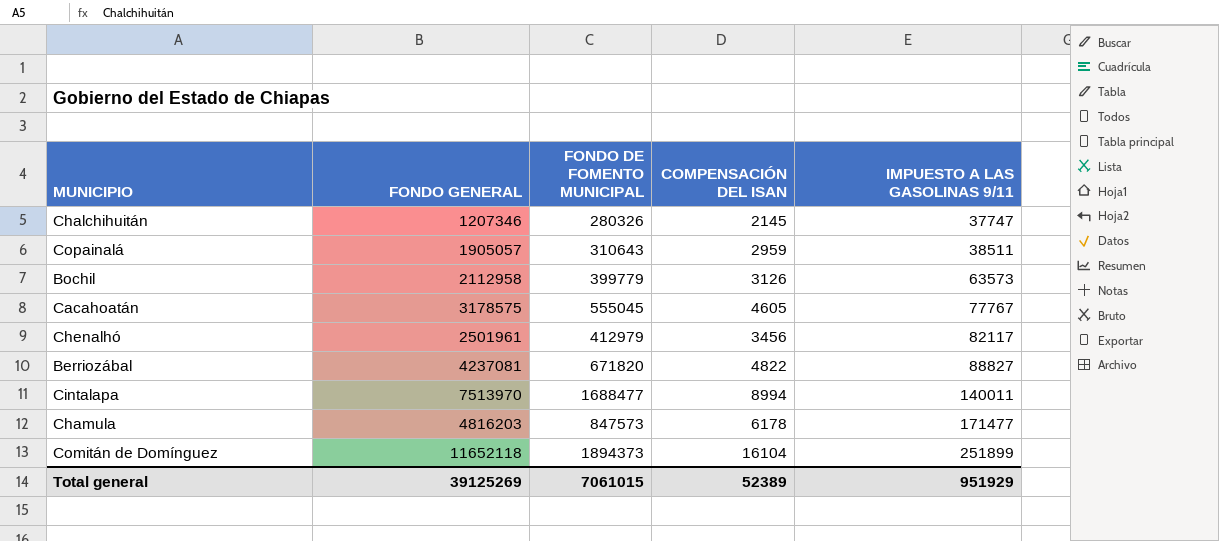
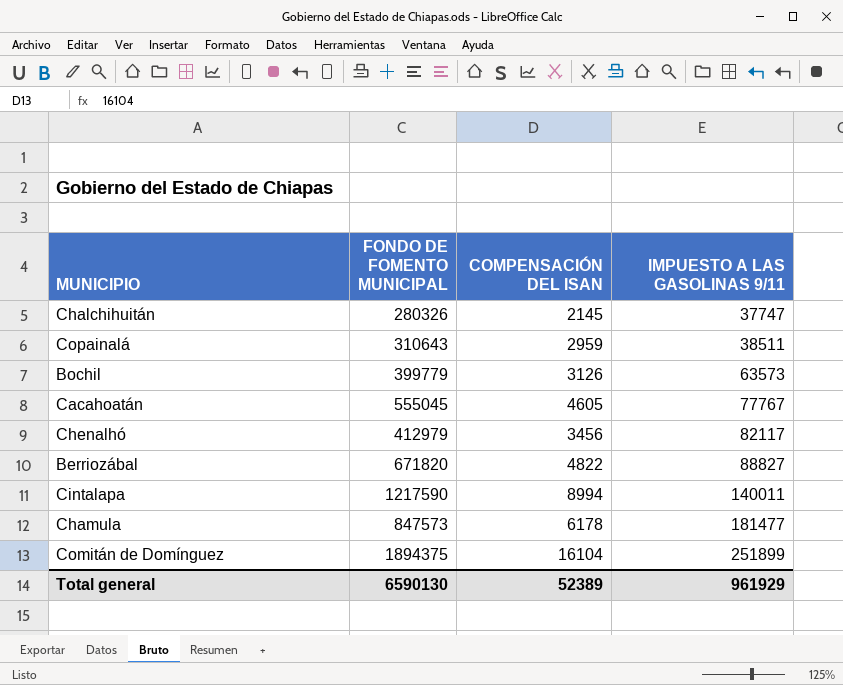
column FONDO GENERAL | position: 2 -> none
Cintalapa | FONDO DE FOMENTO MUNICIPAL: 1688477 -> 1217590
Chamula | IMPUESTO A LAS GASOLINAS 9/11: 171477 -> 181477
Comitán de Domínguez | FONDO DE FOMENTO MUNICIPAL: 1894373 -> 1894375
Total general | FONDO DE FOMENTO MUNICIPAL: 7061015 -> 6590130
Total general | IMPUESTO A LAS GASOLINAS 9/11: 951929 -> 961929

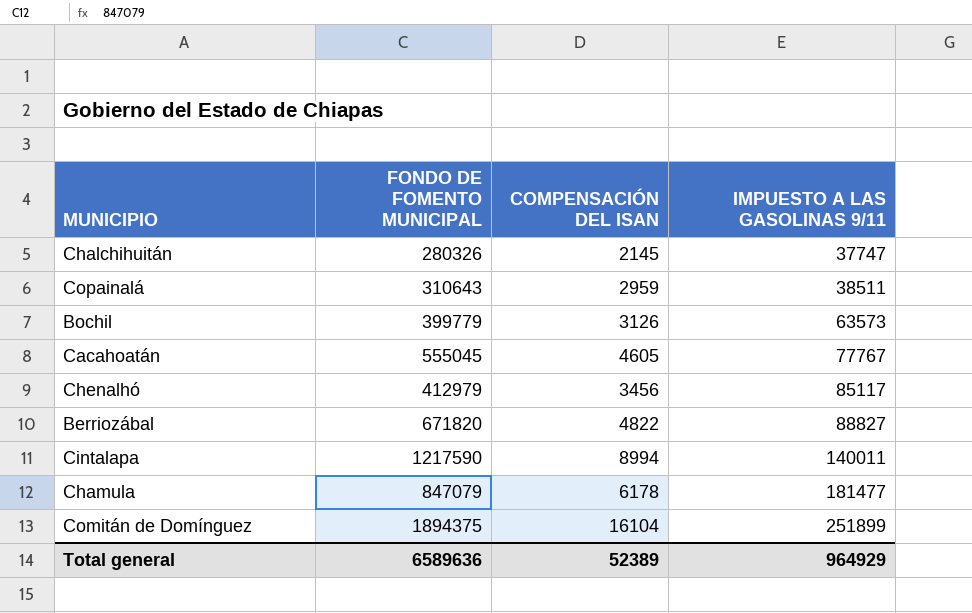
Chenalhó | IMPUESTO A LAS GASOLINAS 9/11: 82117 -> 85117
Chamula | FONDO DE FOMENTO MUNICIPAL: 847573 -> 847079
Total general | FONDO DE FOMENTO MUNICIPAL: 6590130 -> 6589636
Total general | IMPUESTO A LAS GASOLINAS 9/11: 961929 -> 964929

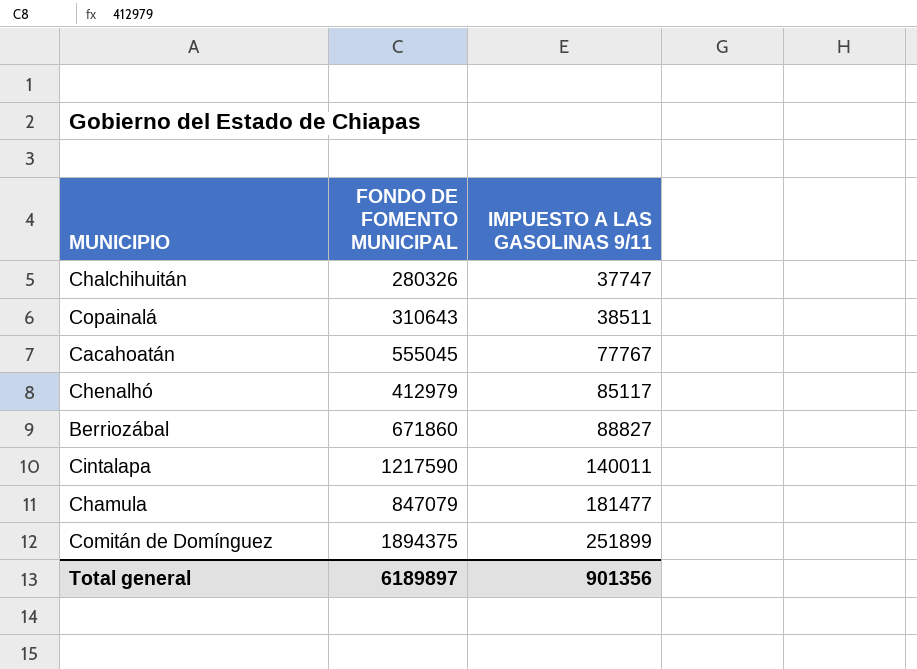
column COMPENSACIÓN DEL ISAN | position: 3 -> none
row Bochil: 399779 | 3126 | 63573 -> none
Berriozábal | FONDO DE FOMENTO MUNICIPAL: 671820 -> 671860
Total general | FONDO DE FOMENTO MUNICIPAL: 6589636 -> 6189897
Total general | IMPUESTO A LAS GASOLINAS 9/11: 964929 -> 901356

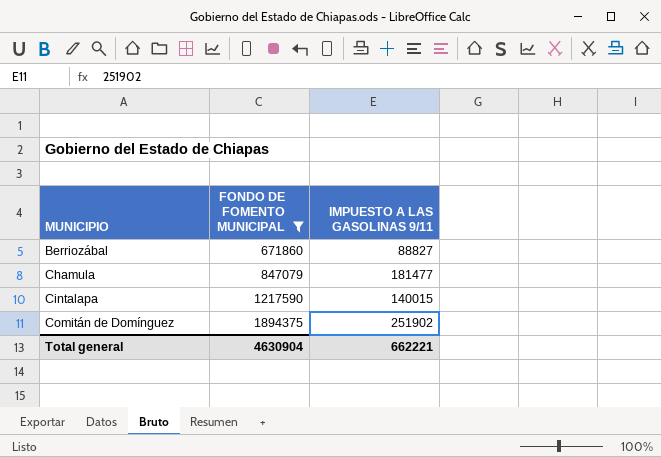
filter: none -> FONDO DE FOMENTO MUNICIPAL >= 671860
row order: IMPUESTO A LAS GASOLINAS 9/11 ascending -> MUNICIPIO ascending
Cintalapa | IMPUESTO A LAS GASOLINAS 9/11: 140011 -> 140015
Comitán de Domínguez | IMPUESTO A LAS GASOLINAS 9/11: 251899 -> 251902
Total general | FONDO DE FOMENTO MUNICIPAL: 6189897 -> 4630904
Total general | IMPUESTO A LAS GASOLINAS 9/11: 901356 -> 662221

